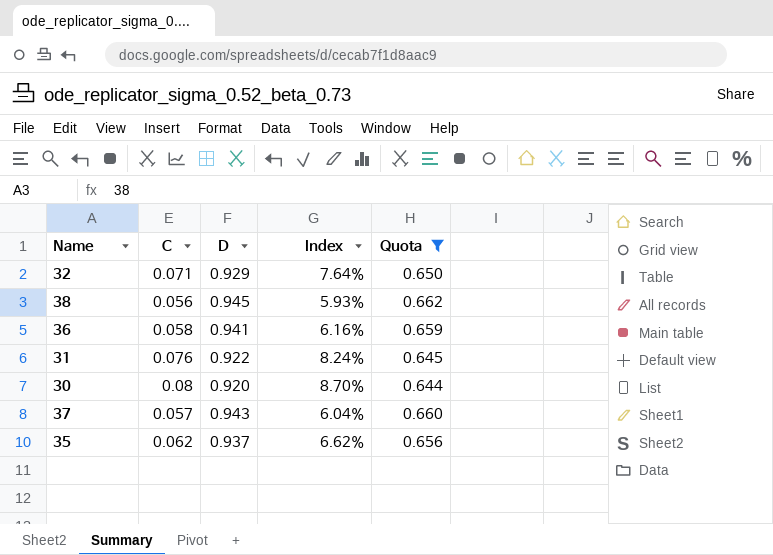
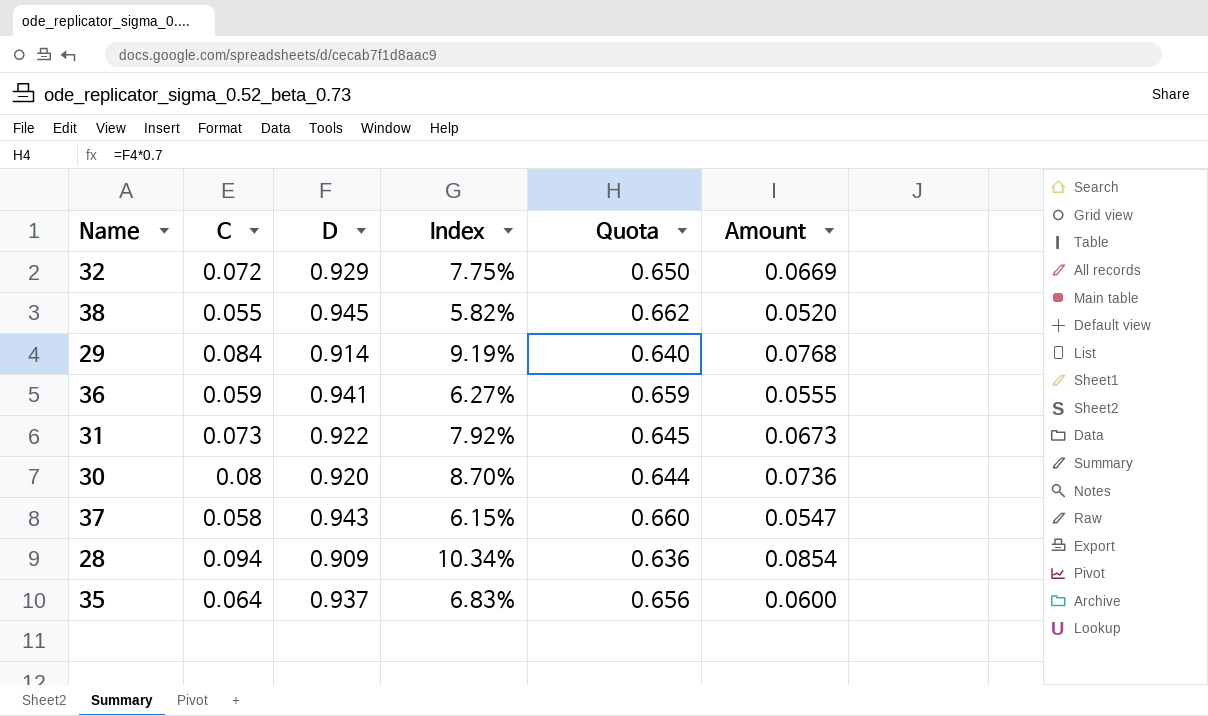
filter: Quota >= 0.644 -> none
column Amount | formula: none -> [C] * [D]
32 | C: 0.071 -> 0.072
32 | Index: 7.64% -> 7.75%
38 | C: 0.056 -> 0.055
38 | Index: 5.93% -> 5.82%
36 | C: 0.058 -> 0.059
36 | Index: 6.16% -> 6.27%
31 | C: 0.076 -> 0.073
31 | Index: 8.24% -> 7.92%
37 | C: 0.057 -> 0.058
37 | Index: 6.04% -> 6.15%
35 | C: 0.062 -> 0.064
35 | Index: 6.62% -> 6.83%

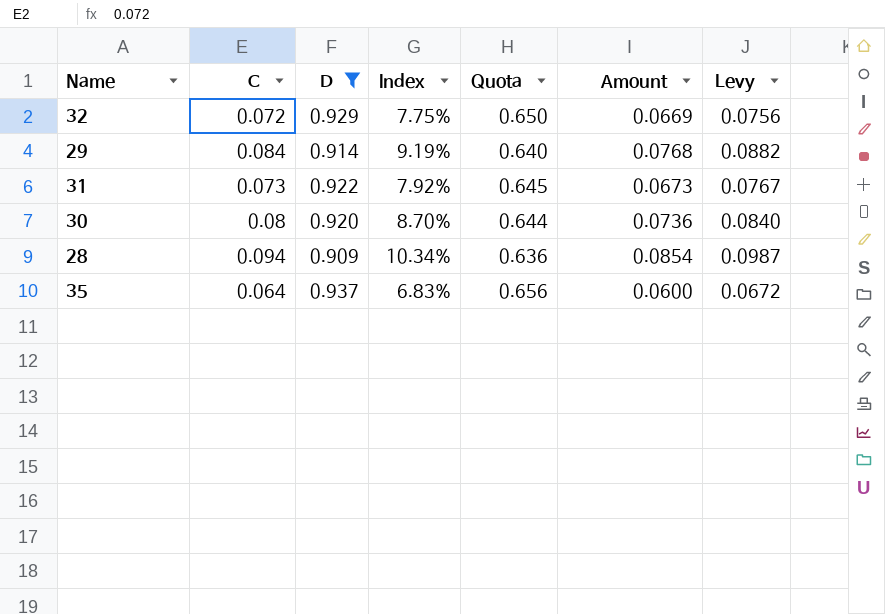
filter: none -> D <= 0.937
column Levy | formula: none -> [C] * 1.05

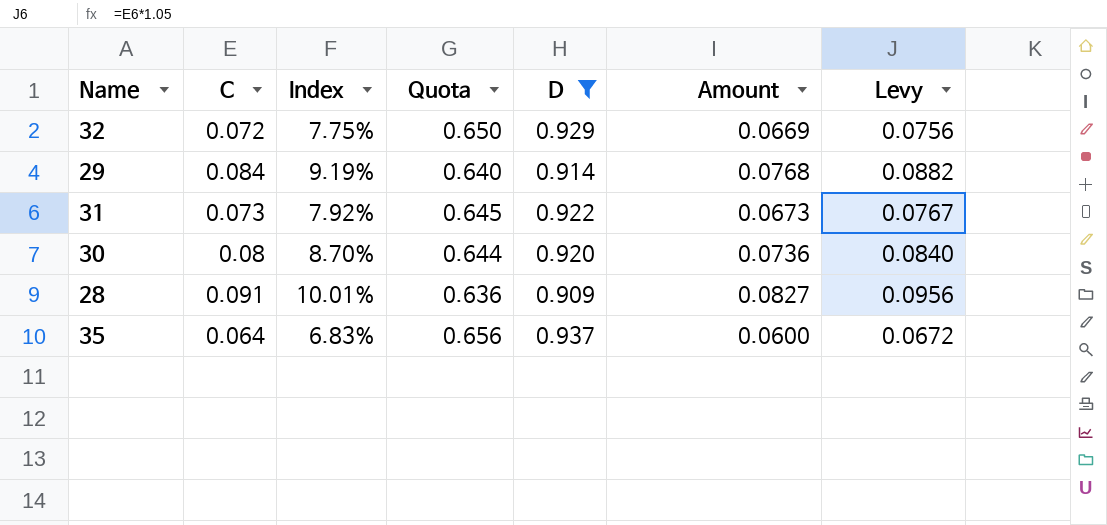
column D | position: 3 -> 5
28 | C: 0.094 -> 0.091
28 | Index: 10.34% -> 10.01%
28 | Amount: 0.0854 -> 0.0827
28 | Levy: 0.0987 -> 0.0956

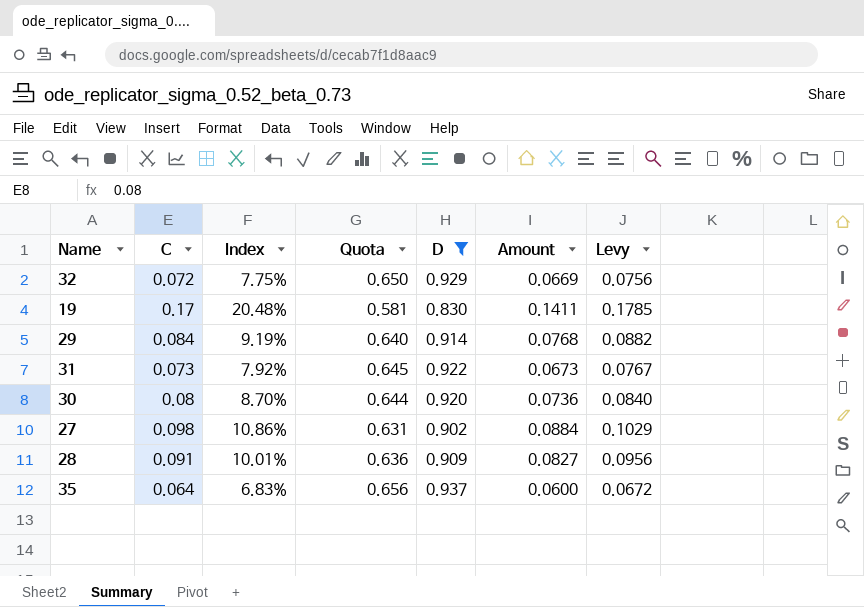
row 19: none -> 0.17 | 20.48% | 0.581 | 0.830 | 0.1411 | 0.1785
row 27: none -> 0.098 | 10.86% | 0.631 | 0.902 | 0.0884 | 0.1029

